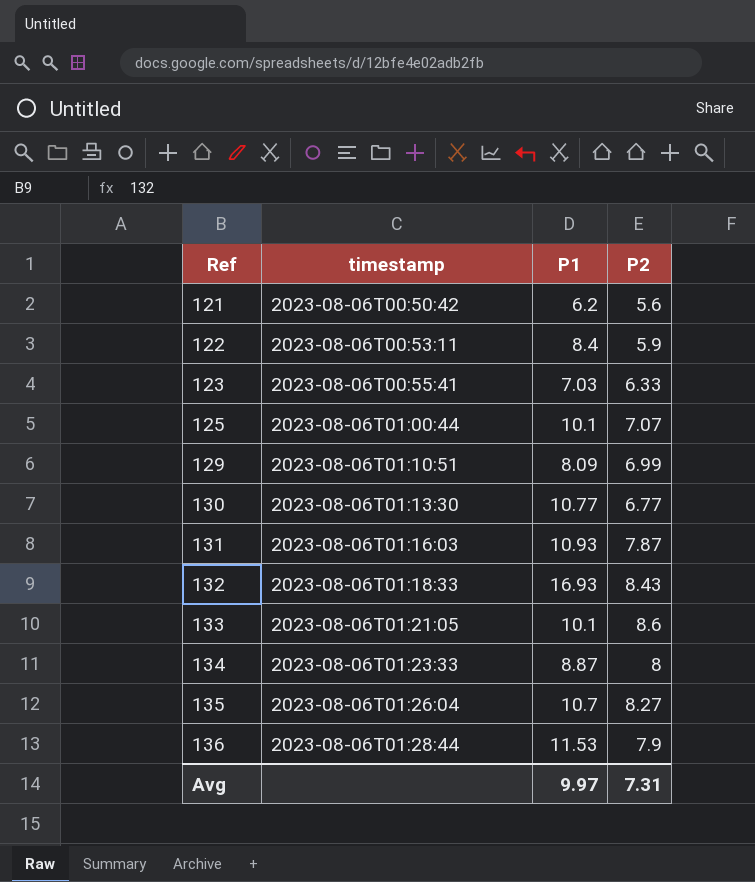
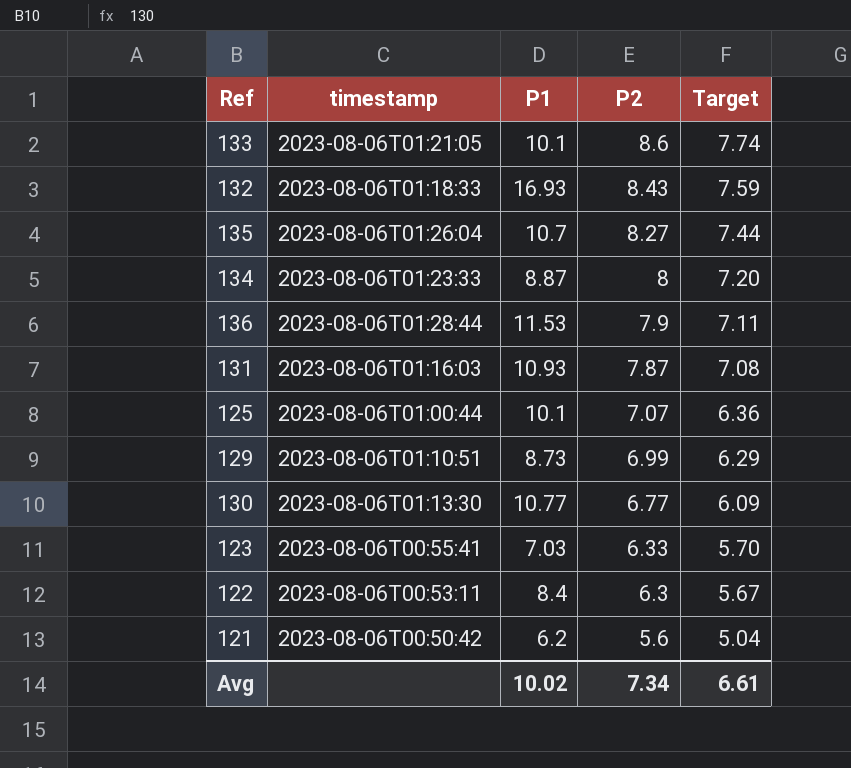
row order: Ref ascending -> P2 descending
column Target | formula: none -> [P2] * 0.9
129 | P1: 8.09 -> 8.73
122 | P2: 5.9 -> 6.3
Avg | P1: 9.97 -> 10.02
Avg | P2: 7.31 -> 7.34

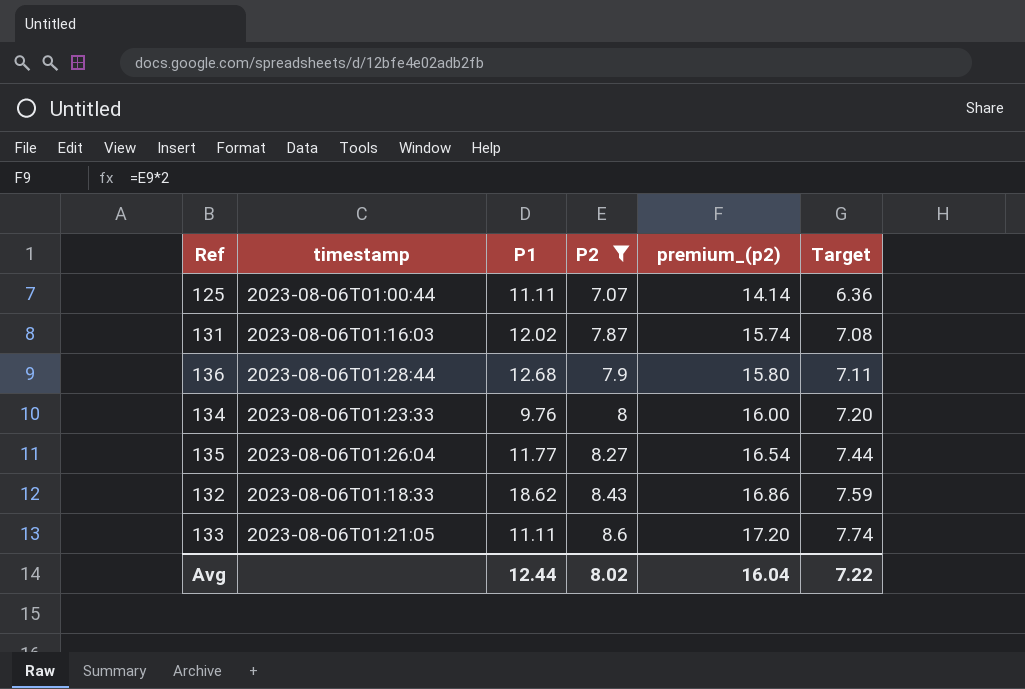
filter: none -> P2 >= 7.07
row order: P2 descending -> P2 ascending
column premium_(p2) | formula: none -> [P2] * 2
125 | P1: 10.1 -> 11.11
131 | P1: 10.93 -> 12.02
136 | P1: 11.53 -> 12.68
134 | P1: 8.87 -> 9.76
135 | P1: 10.7 -> 11.77
132 | P1: 16.93 -> 18.62
133 | P1: 10.1 -> 11.11
Avg | P1: 10.02 -> 12.44
Avg | P2: 7.34 -> 8.02
Avg | Target: 6.61 -> 7.22

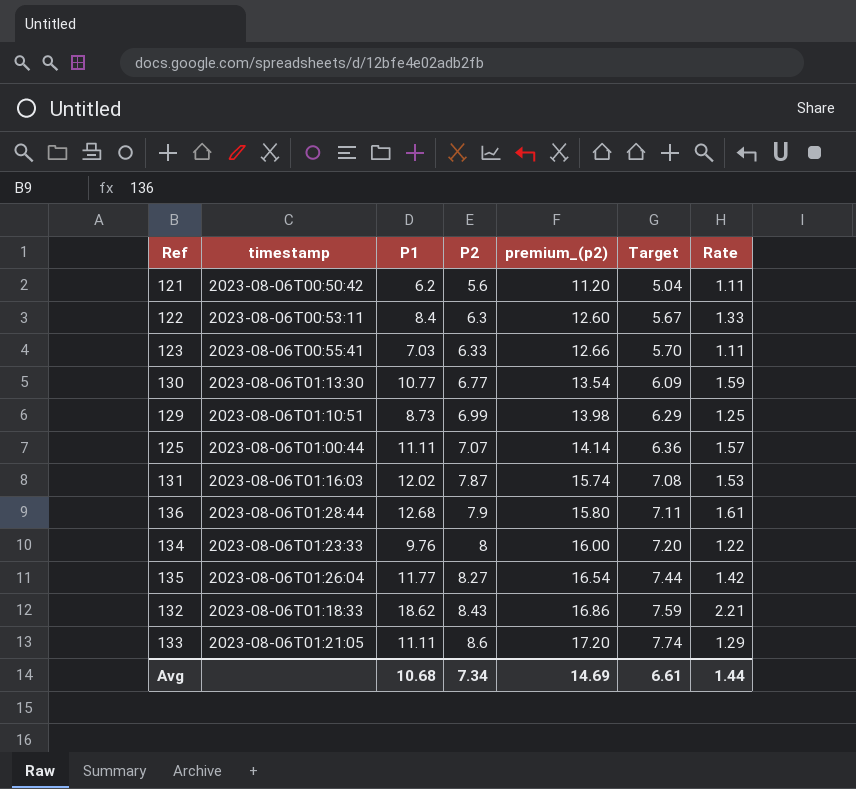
filter: P2 >= 7.07 -> none
column Rate | formula: none -> [P1] / [P2]
Avg | P1: 12.44 -> 10.68
Avg | P2: 8.02 -> 7.34
Avg | premium_(p2): 16.04 -> 14.69
Avg | Target: 7.22 -> 6.61

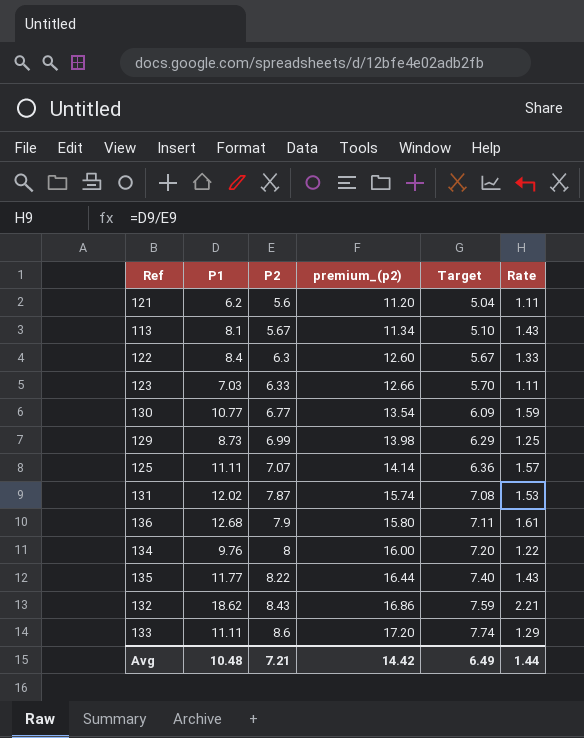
column timestamp | position: 2 -> none
row 113: none -> 8.1 | 5.67 | 11.34 | 5.10 | 1.43
135 | P2: 8.27 -> 8.22
135 | premium_(p2): 16.54 -> 16.44
135 | Target: 7.44 -> 7.40
135 | Rate: 1.42 -> 1.43
Avg | P1: 10.68 -> 10.48
Avg | P2: 7.34 -> 7.21
Avg | premium_(p2): 14.69 -> 14.42
Avg | Target: 6.61 -> 6.49

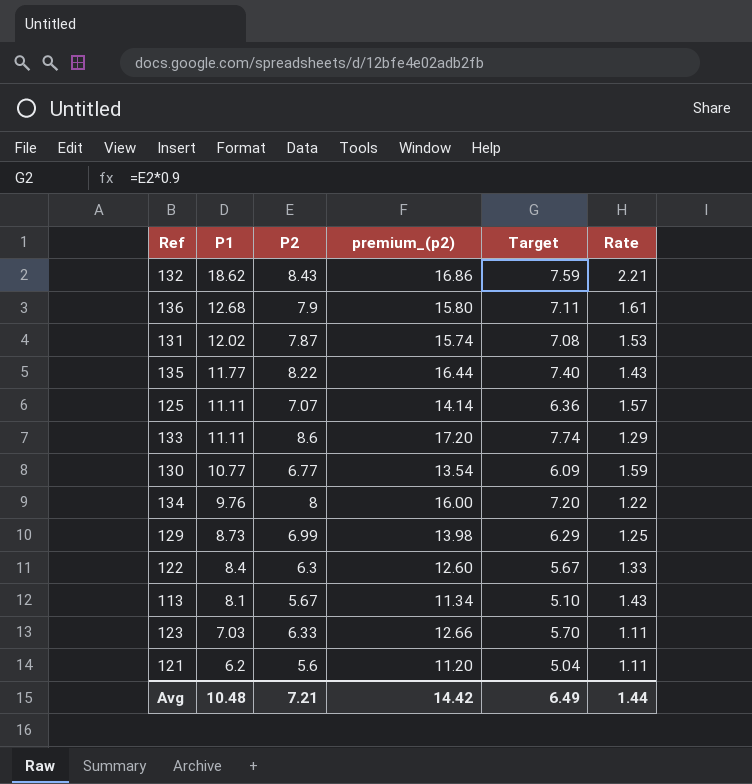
row order: P2 ascending -> P1 descending

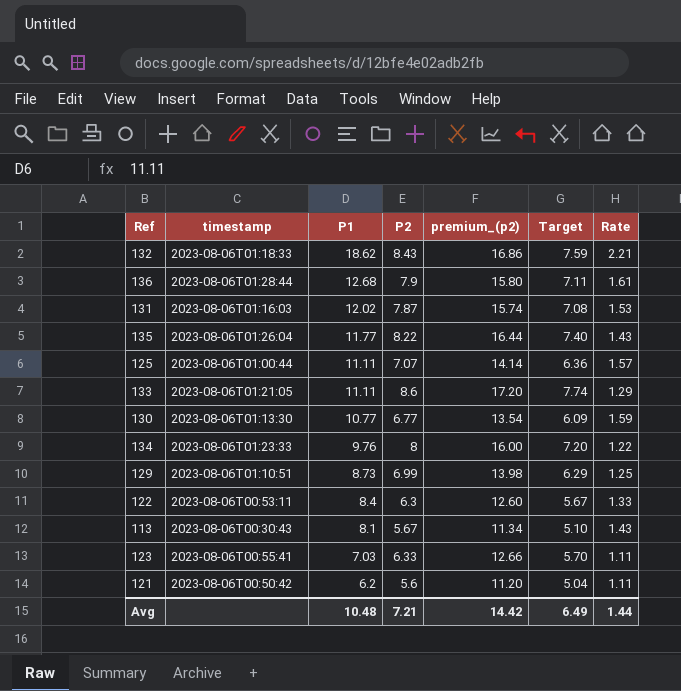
column timestamp | position: none -> 2

